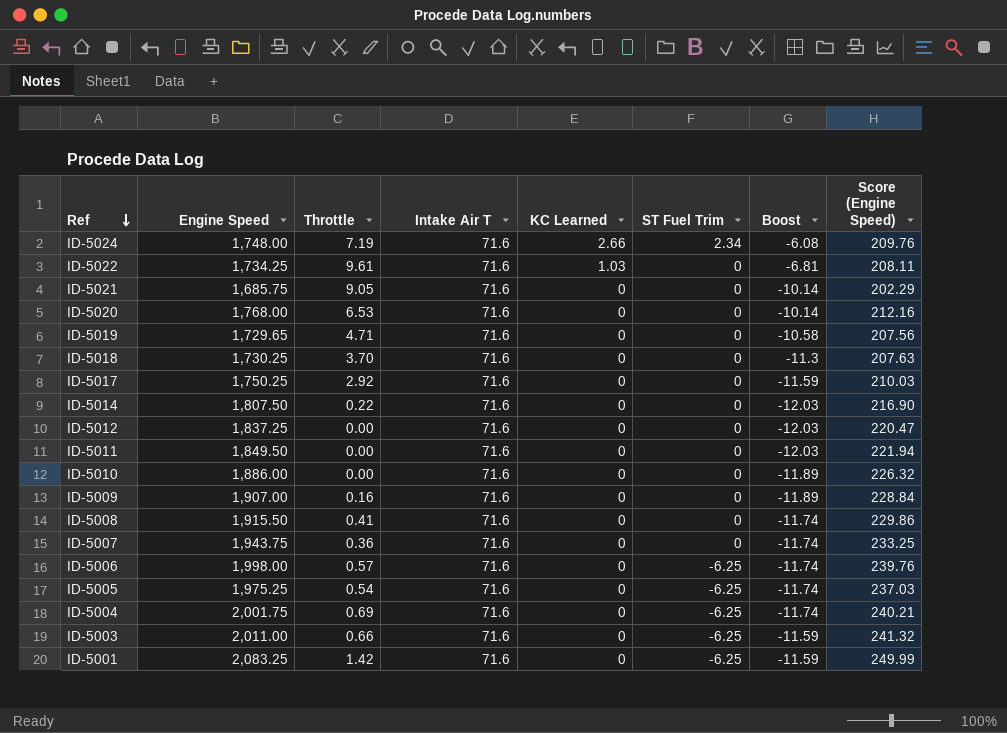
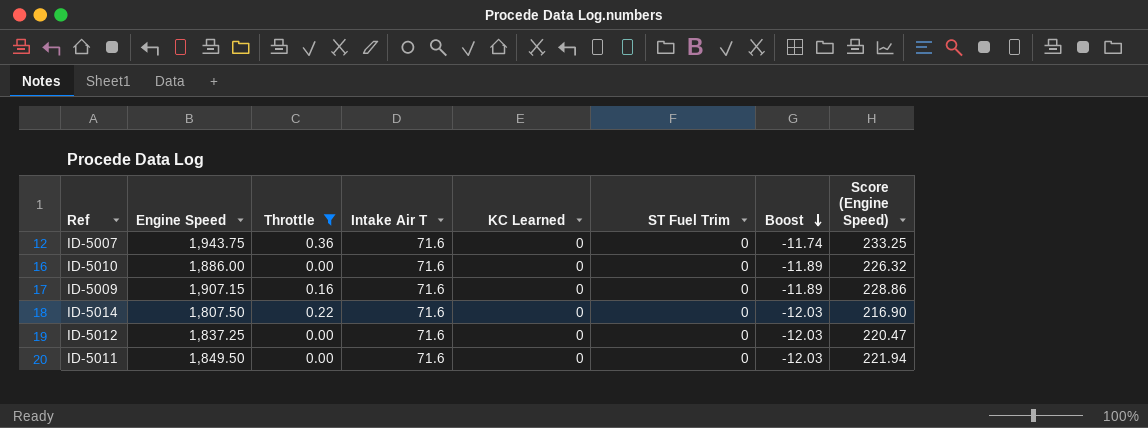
filter: none -> Throttle <= 0.36
row order: Ref descending -> Boost descending
ID-5009 | Engine Speed: 1,907.00 -> 1,907.15
ID-5009 | Score (Engine Speed): 228.84 -> 228.86

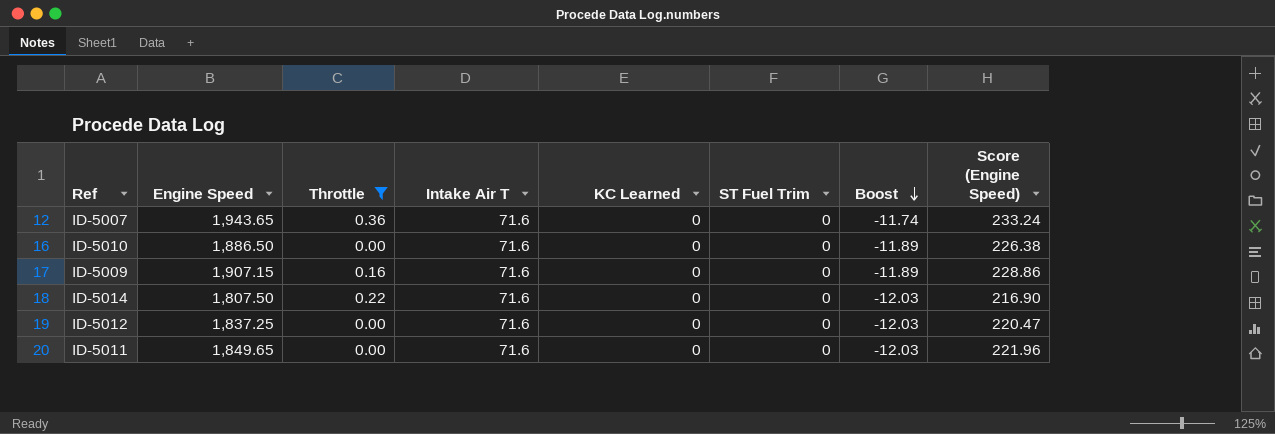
ID-5007 | Engine Speed: 1,943.75 -> 1,943.65
ID-5007 | Score (Engine Speed): 233.25 -> 233.24
ID-5010 | Engine Speed: 1,886.00 -> 1,886.50
ID-5010 | Score (Engine Speed): 226.32 -> 226.38
ID-5011 | Engine Speed: 1,849.50 -> 1,849.65
ID-5011 | Score (Engine Speed): 221.94 -> 221.96

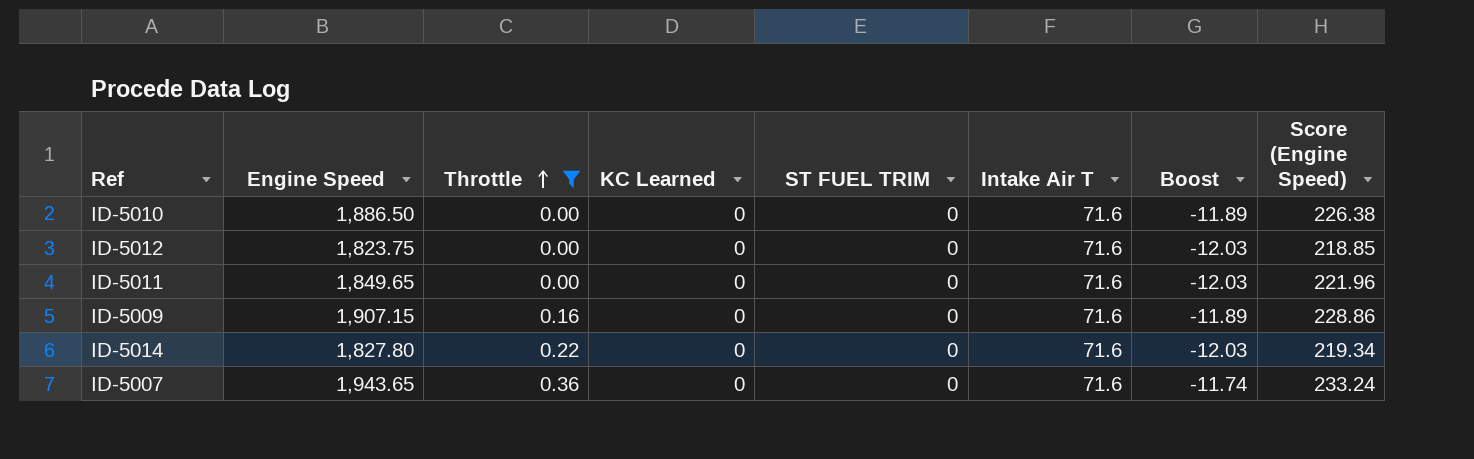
row order: Boost descending -> Throttle ascending
column name: ST Fuel Trim -> ST FUEL TRIM
column Intake Air T | position: 4 -> 6
ID-5012 | Engine Speed: 1,837.25 -> 1,823.75
ID-5012 | Score (Engine Speed): 220.47 -> 218.85
ID-5014 | Engine Speed: 1,807.50 -> 1,827.80
ID-5014 | Score (Engine Speed): 216.90 -> 219.34

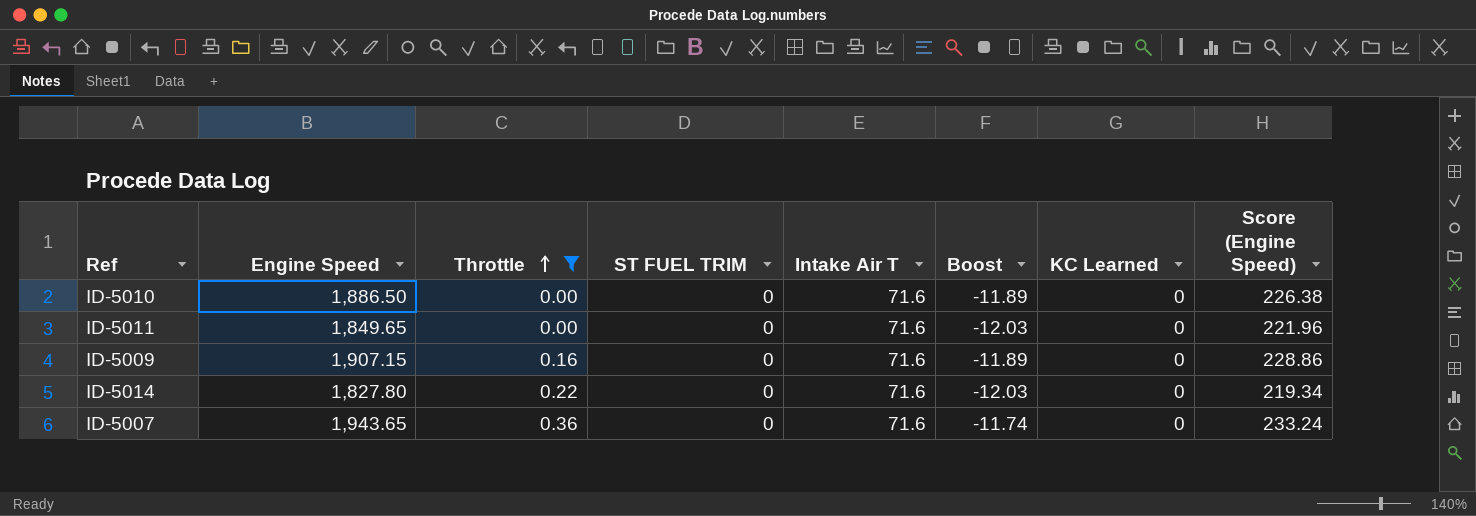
column KC Learned | position: 4 -> 7
row ID-5012: 1,823.75 | 0.00 | 0 | 0 | 71.6 | -12.03 | 218.85 -> none

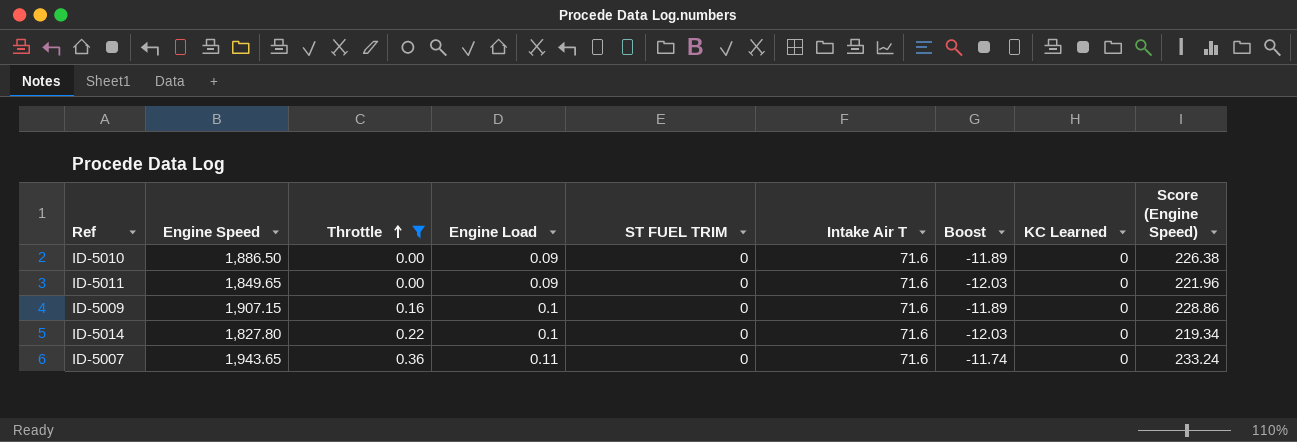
column Engine Load | position: none -> 4

